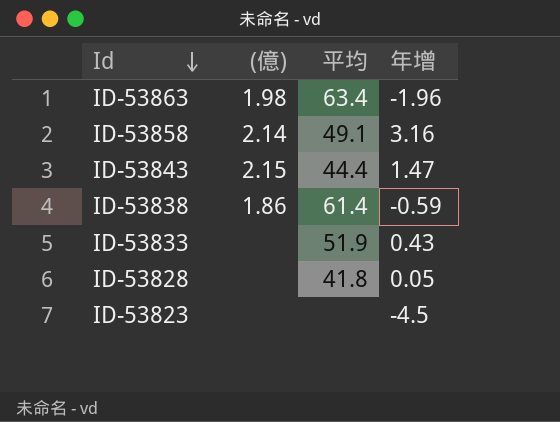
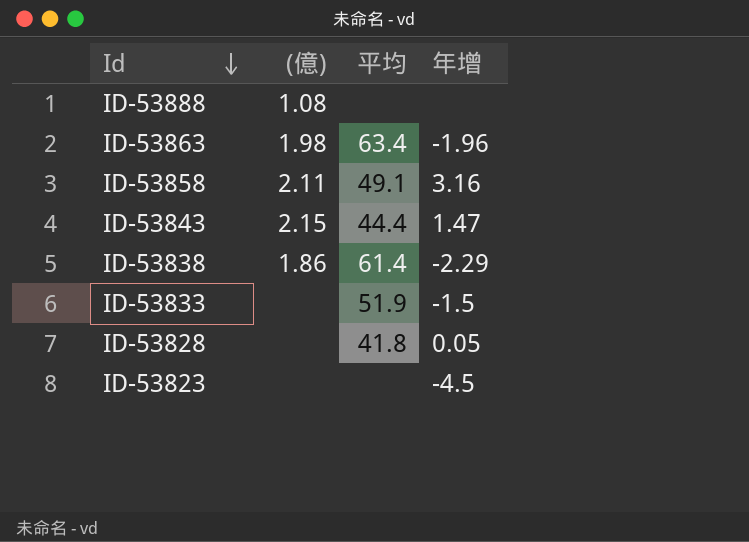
row ID-53888: none -> 1.08 | none | none
ID-53858 | (億): 2.14 -> 2.11
ID-53838 | 年增: -0.59 -> -2.29
ID-53833 | 年增: 0.43 -> -1.5

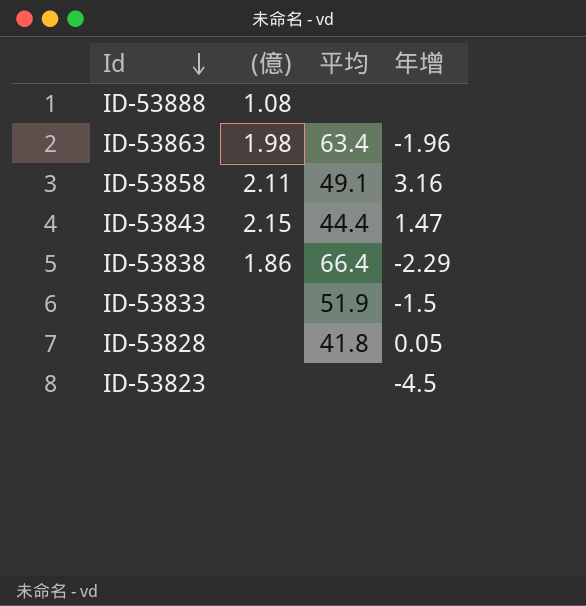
ID-53838 | 平均: 61.4 -> 66.4

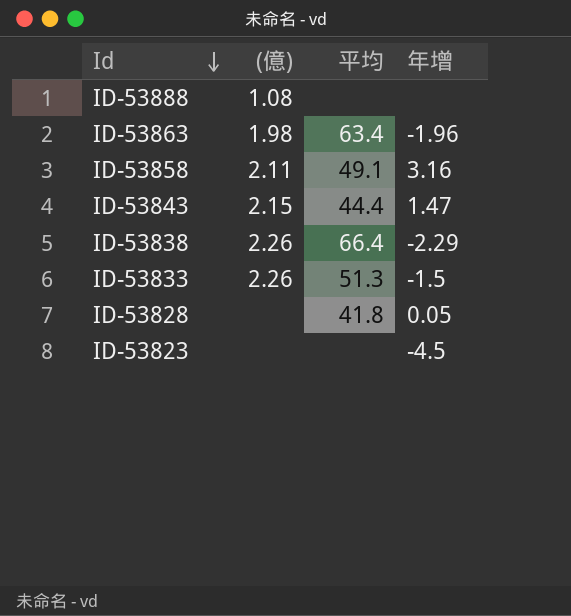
ID-53838 | (億): 1.86 -> 2.26
ID-53833 | (億): none -> 2.26
ID-53833 | 平均: 51.9 -> 51.3

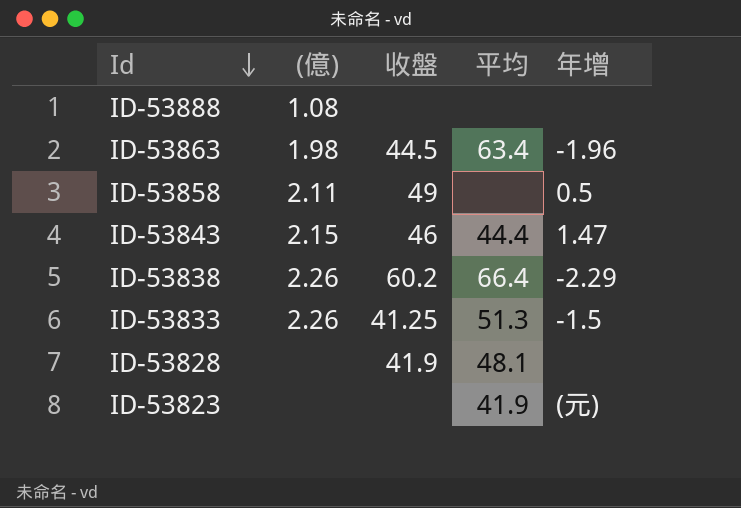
column 收盤 | position: none -> 3
ID-53858 | 平均: 49.1 -> none
ID-53858 | 年增: 3.16 -> 0.5
ID-53828 | 平均: 41.8 -> 48.1
ID-53828 | 年增: 0.05 -> none
ID-53823 | 平均: none -> 41.9
ID-53823 | 年增: -4.5 -> (元)

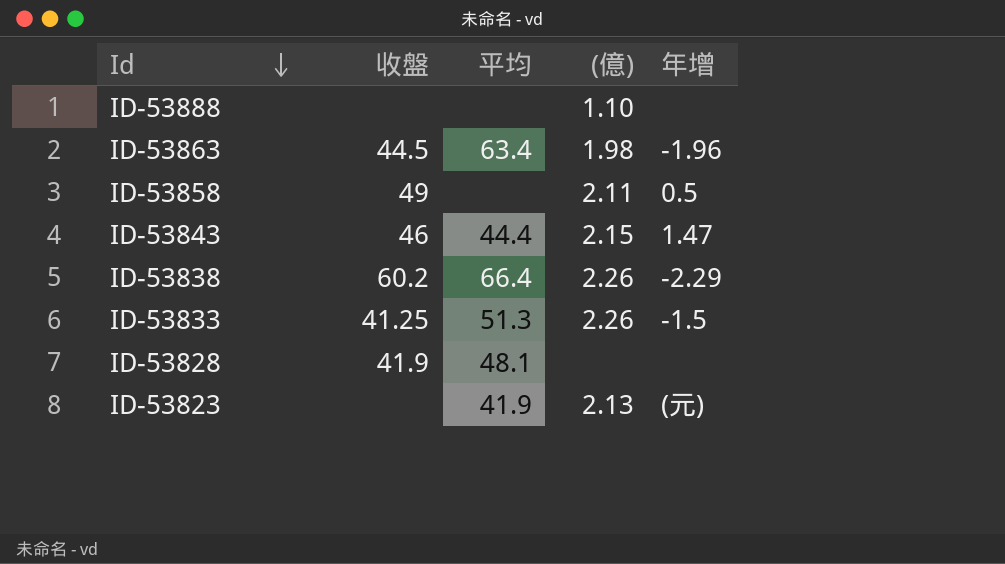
column (億) | position: 2 -> 4
ID-53888 | (億): 1.08 -> 1.10
ID-53823 | (億): none -> 2.13

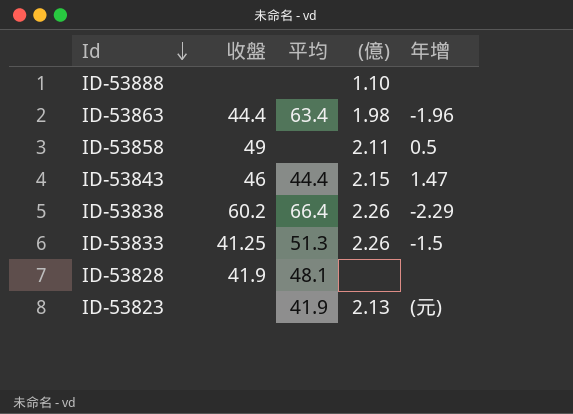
ID-53863 | 收盤: 44.5 -> 44.4

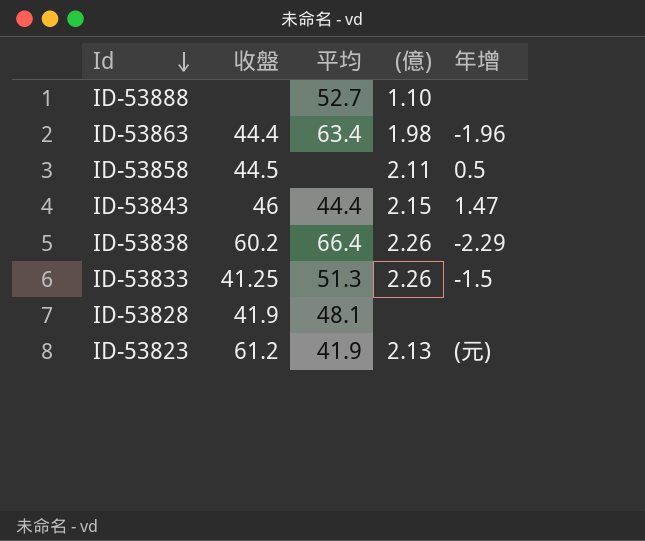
ID-53888 | 平均: none -> 52.7
ID-53858 | 收盤: 49 -> 44.5
ID-53823 | 收盤: none -> 61.2

